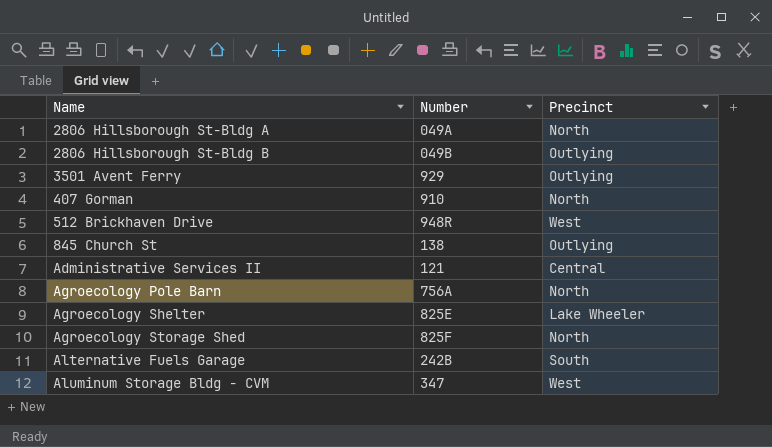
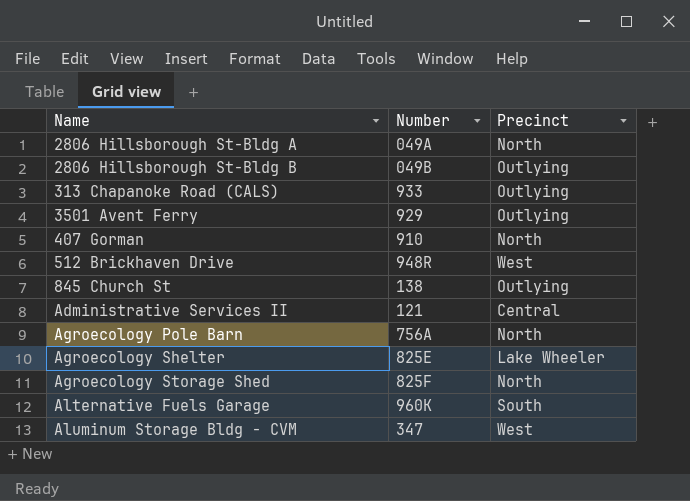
row 313 Chapanoke Road (CALS): none -> 933 | Outlying
Alternative Fuels Garage | Number: 242B -> 960K

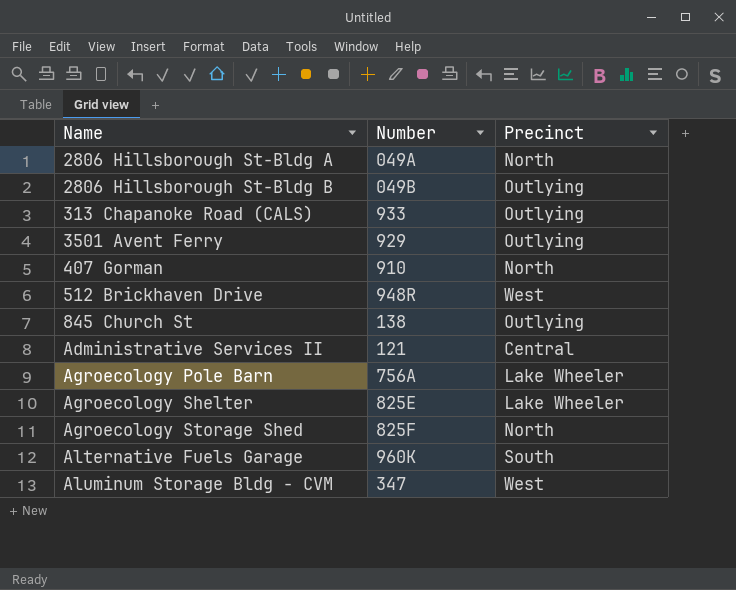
Agroecology Pole Barn | Precinct: North -> Lake Wheeler

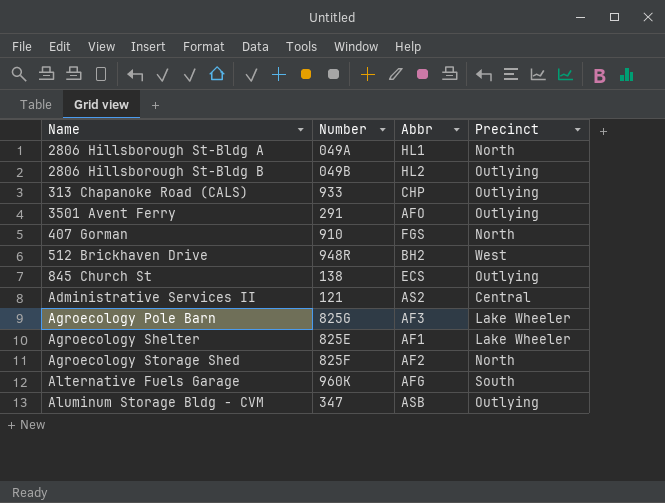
column Abbr | position: none -> 3
3501 Avent Ferry | Number: 929 -> 291
Agroecology Pole Barn | Number: 756A -> 825G
Aluminum Storage Bldg - CVM | Precinct: West -> Outlying

